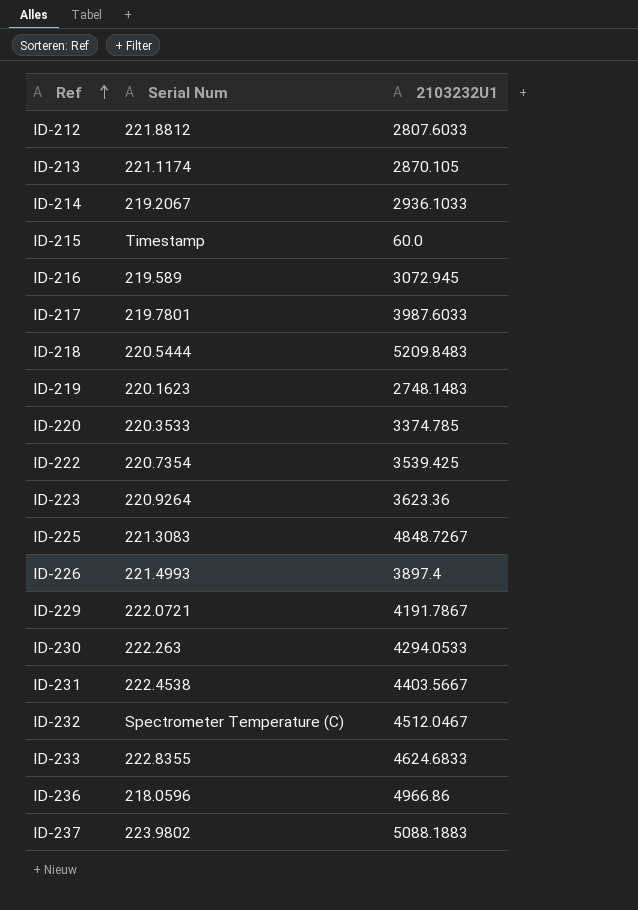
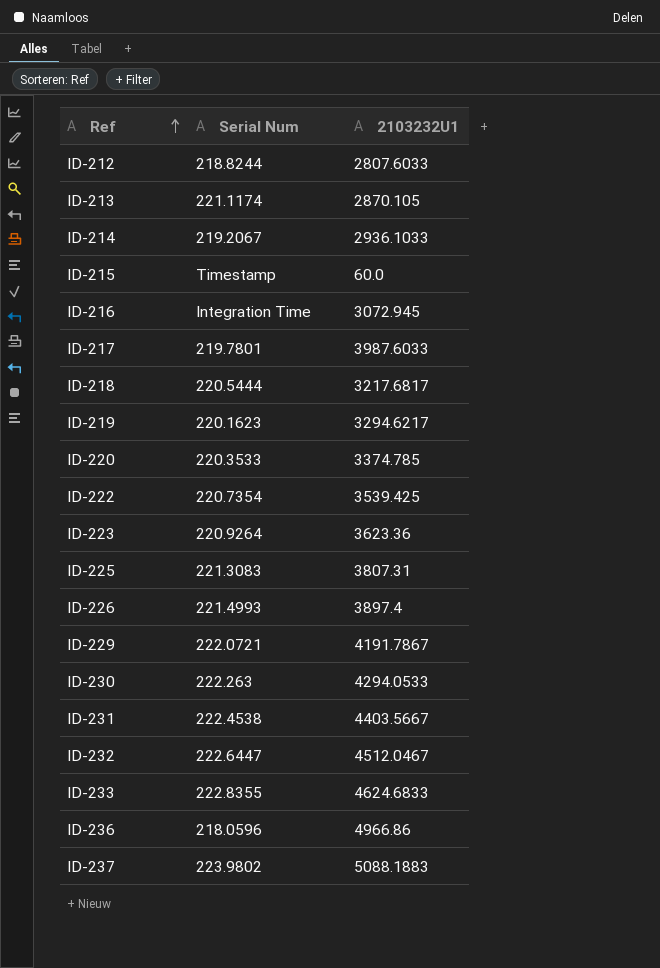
ID-212 | Serial Num: 221.8812 -> 218.8244
ID-216 | Serial Num: 219.589 -> Integration Time
ID-218 | 2103232U1: 5209.8483 -> 3217.6817
ID-219 | 2103232U1: 2748.1483 -> 3294.6217
ID-225 | 2103232U1: 4848.7267 -> 3807.31
ID-232 | Serial Num: Spectrometer Temperature (C) -> 222.6447

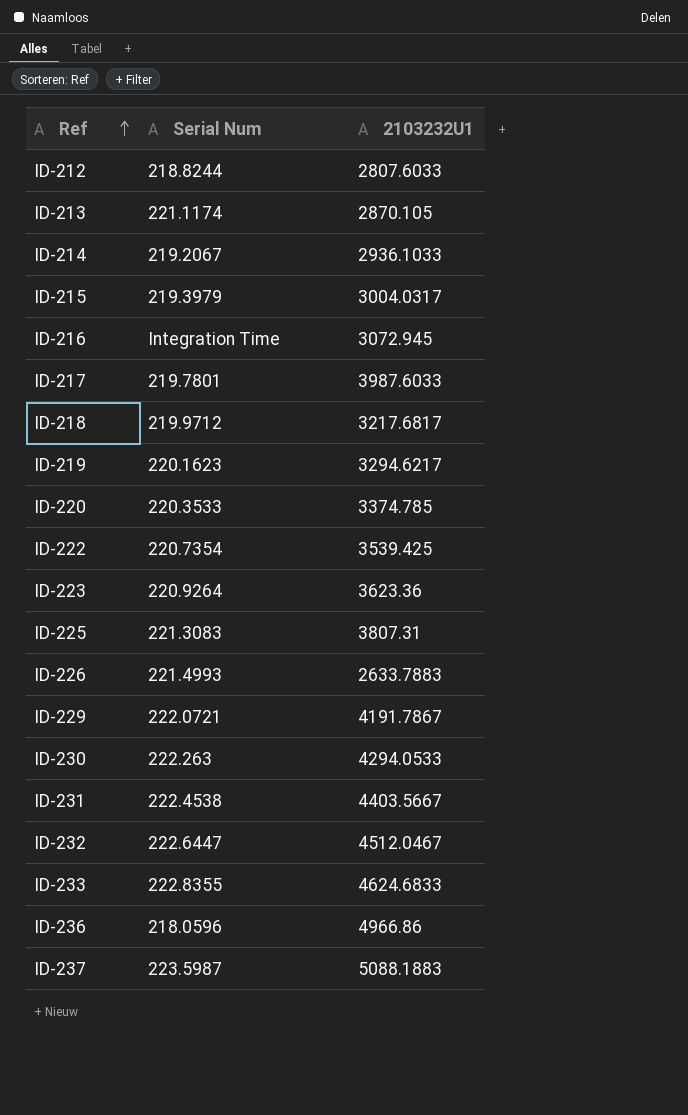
ID-215 | Serial Num: Timestamp -> 219.3979
ID-215 | 2103232U1: 60.0 -> 3004.0317
ID-218 | Serial Num: 220.5444 -> 219.9712
ID-226 | 2103232U1: 3897.4 -> 2633.7883
ID-237 | Serial Num: 223.9802 -> 223.5987

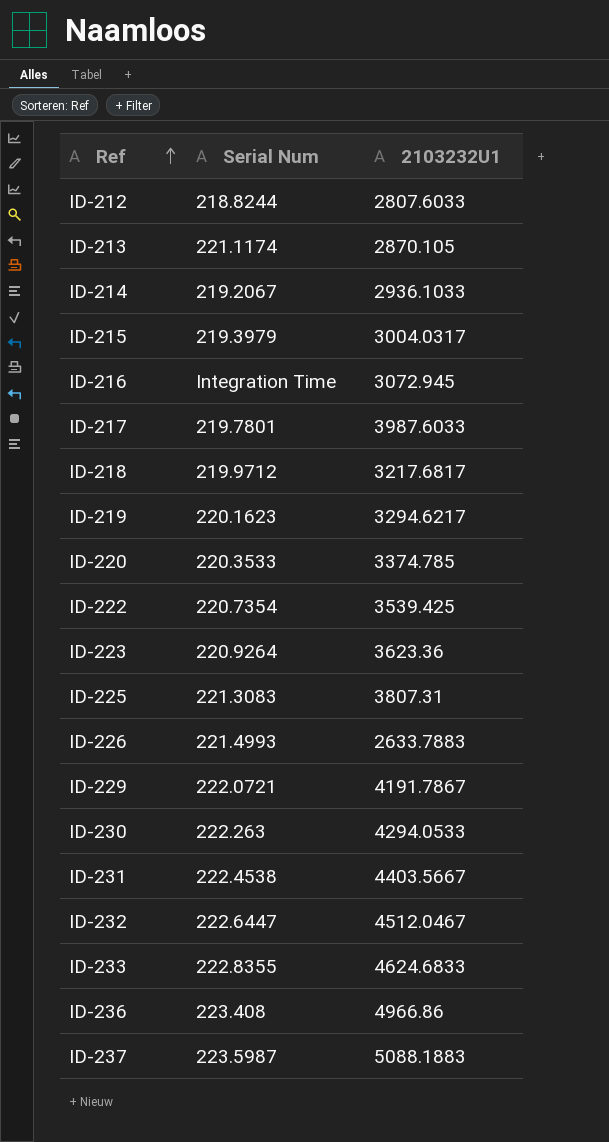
ID-236 | Serial Num: 218.0596 -> 223.408

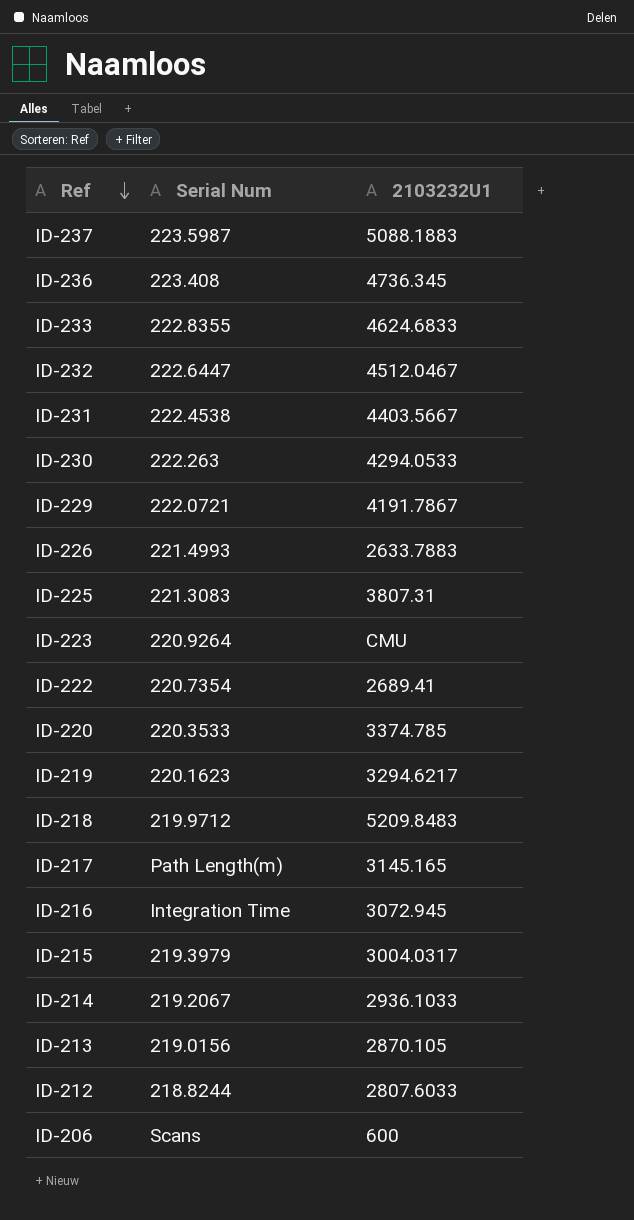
row order: Ref ascending -> Ref descending
ID-236 | 2103232U1: 4966.86 -> 4736.345
ID-223 | 2103232U1: 3623.36 -> CMU
ID-222 | 2103232U1: 3539.425 -> 2689.41
ID-218 | 2103232U1: 3217.6817 -> 5209.8483
ID-217 | Serial Num: 219.7801 -> Path Length(m)
ID-217 | 2103232U1: 3987.6033 -> 3145.165
ID-213 | Serial Num: 221.1174 -> 219.0156
row ID-206: none -> Scans | 600

